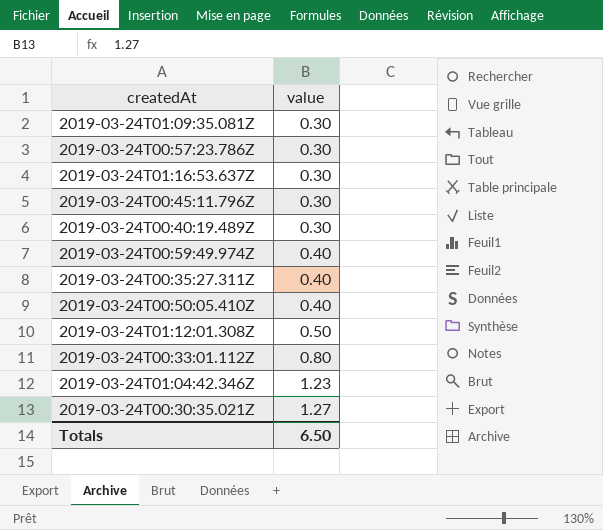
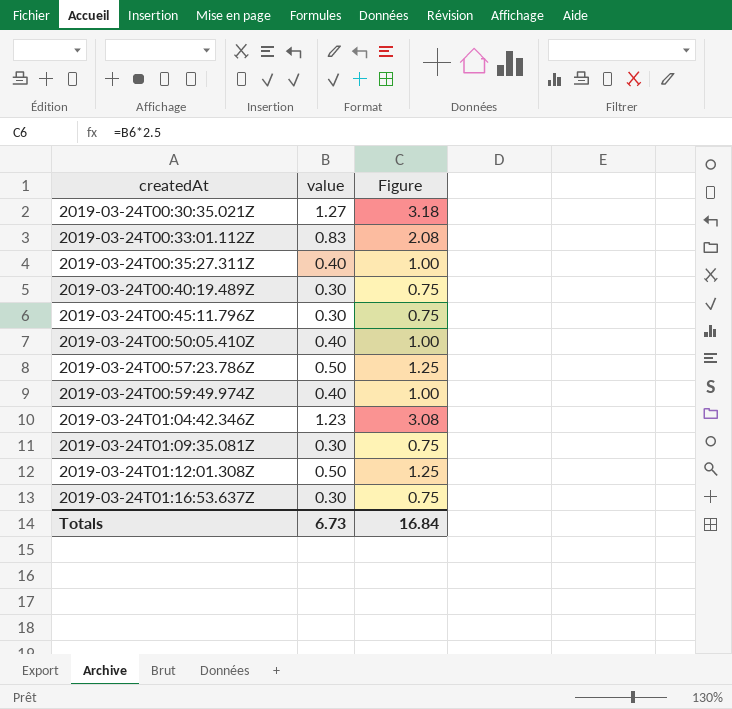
row order: value ascending -> createdAt ascending
column Figure | formula: none -> [value] * 2.5
2019-03-24T00:33:01.112Z | value: 0.80 -> 0.83
2019-03-24T00:57:23.786Z | value: 0.30 -> 0.50
Totals | value: 6.50 -> 6.73

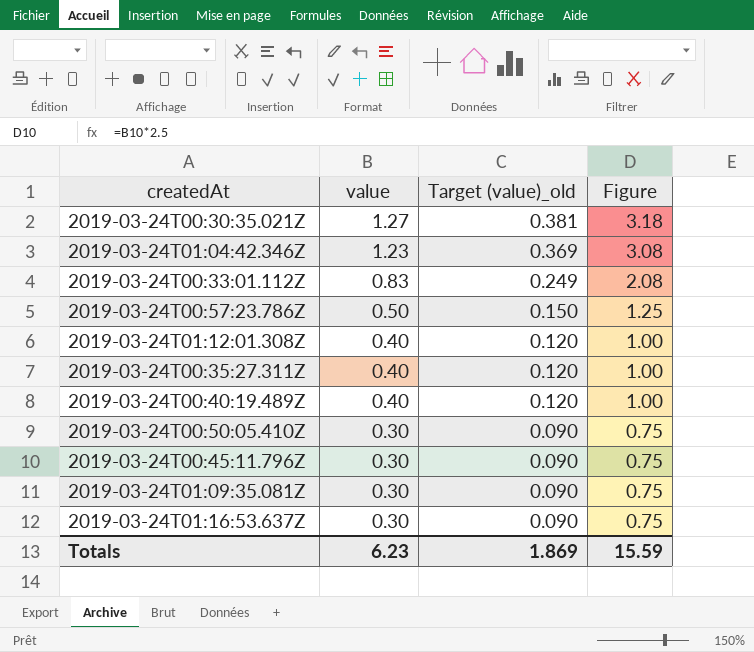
row order: createdAt ascending -> value descending
column Target (value)_old | formula: none -> [value] * 0.3
row 2019-03-24T00:59:49.974Z: 0.40 | 1.00 -> none
2019-03-24T01:12:01.308Z | value: 0.50 -> 0.40
2019-03-24T01:12:01.308Z | Figure: 1.25 -> 1.00
2019-03-24T00:40:19.489Z | value: 0.30 -> 0.40
2019-03-24T00:40:19.489Z | Figure: 0.75 -> 1.00
2019-03-24T00:50:05.410Z | value: 0.40 -> 0.30
2019-03-24T00:50:05.410Z | Figure: 1.00 -> 0.75
Totals | value: 6.73 -> 6.23
Totals | Figure: 16.84 -> 15.59

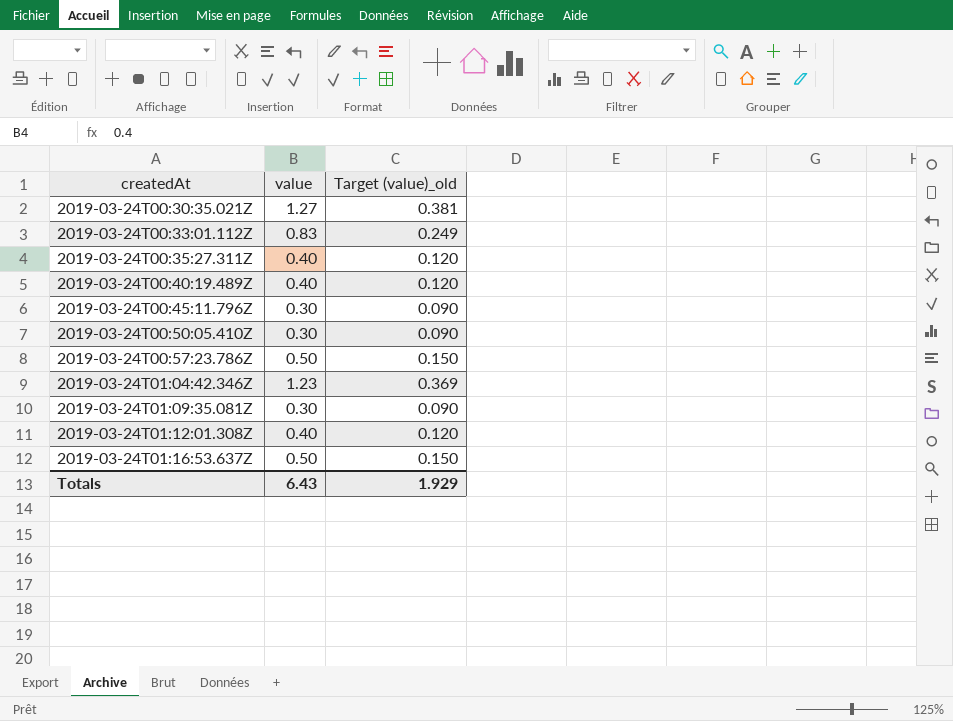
row order: value descending -> createdAt ascending
column Figure | formula: [value] * 2.5 -> none
2019-03-24T01:16:53.637Z | value: 0.30 -> 0.50
2019-03-24T01:16:53.637Z | Target (value)_old: 0.090 -> 0.150
Totals | value: 6.23 -> 6.43
Totals | Target (value)_old: 1.869 -> 1.929

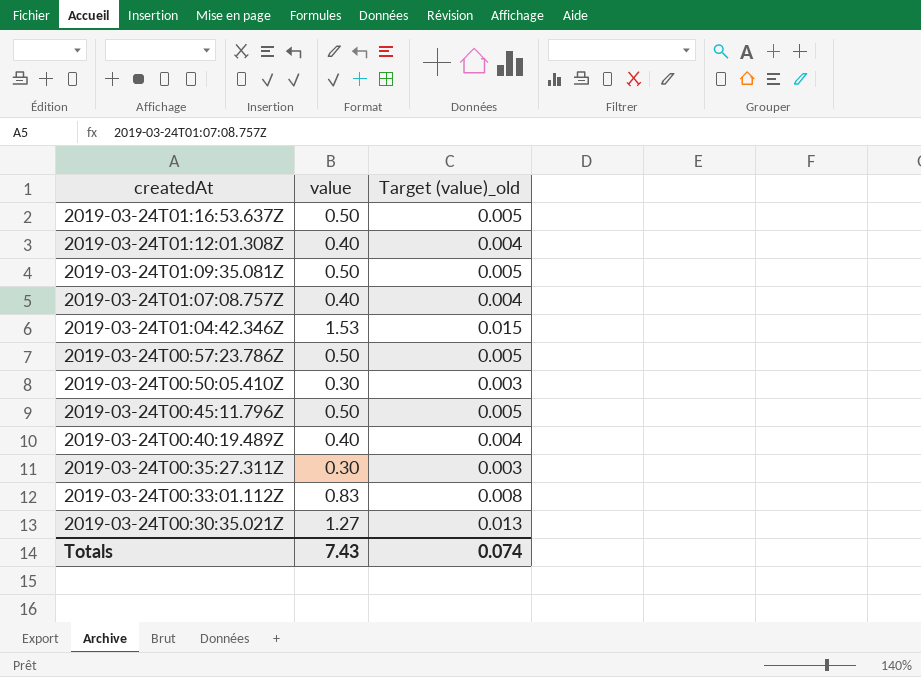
row order: createdAt ascending -> createdAt descending
column Target (value)_old | formula: [value] * 0.3 -> [value] * 0.01
2019-03-24T01:09:35.081Z | value: 0.30 -> 0.50
row 2019-03-24T01:07:08.757Z: none -> 0.40 | 0.004
2019-03-24T01:04:42.346Z | value: 1.23 -> 1.53
2019-03-24T00:45:11.796Z | value: 0.30 -> 0.50
2019-03-24T00:35:27.311Z | value: 0.40 -> 0.30
Totals | value: 6.43 -> 7.43
Totals | Target (value)_old: 1.929 -> 0.074

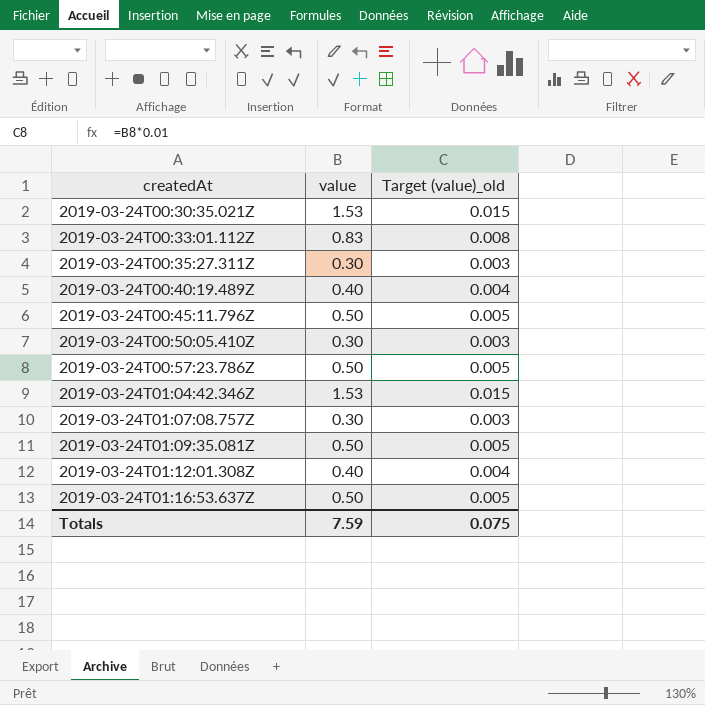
row order: createdAt descending -> createdAt ascending
2019-03-24T00:30:35.021Z | value: 1.27 -> 1.53
2019-03-24T00:30:35.021Z | Target (value)_old: 0.013 -> 0.015
2019-03-24T01:07:08.757Z | value: 0.40 -> 0.30
2019-03-24T01:07:08.757Z | Target (value)_old: 0.004 -> 0.003
Totals | value: 7.43 -> 7.59
Totals | Target (value)_old: 0.074 -> 0.075

